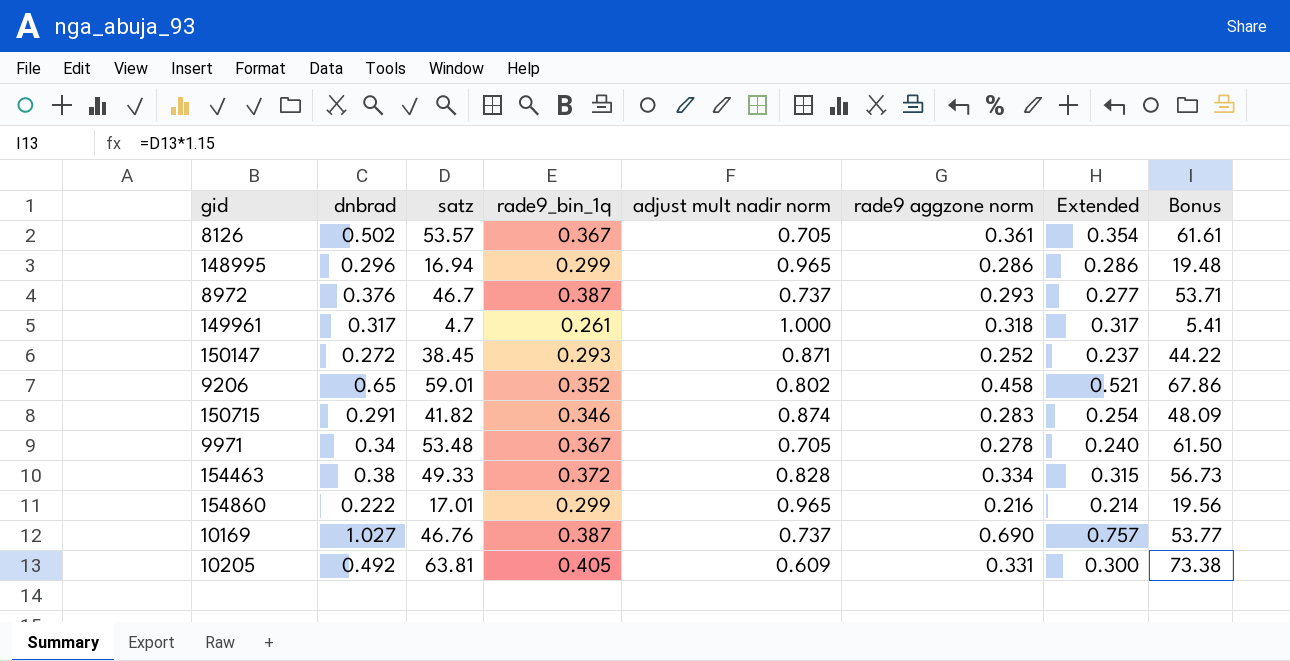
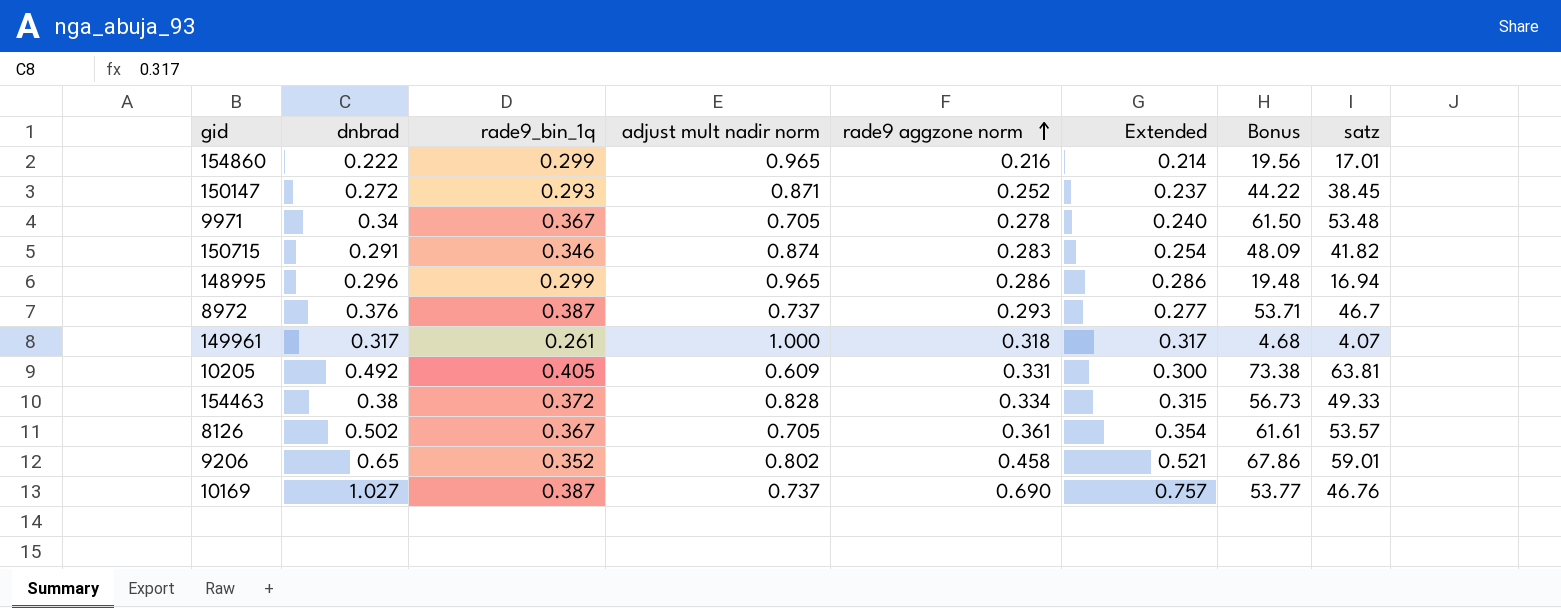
row order: none -> rade9 aggzone norm ascending
column satz | position: 3 -> 8
149961 | Bonus: 5.41 -> 4.68
149961 | satz: 4.7 -> 4.07

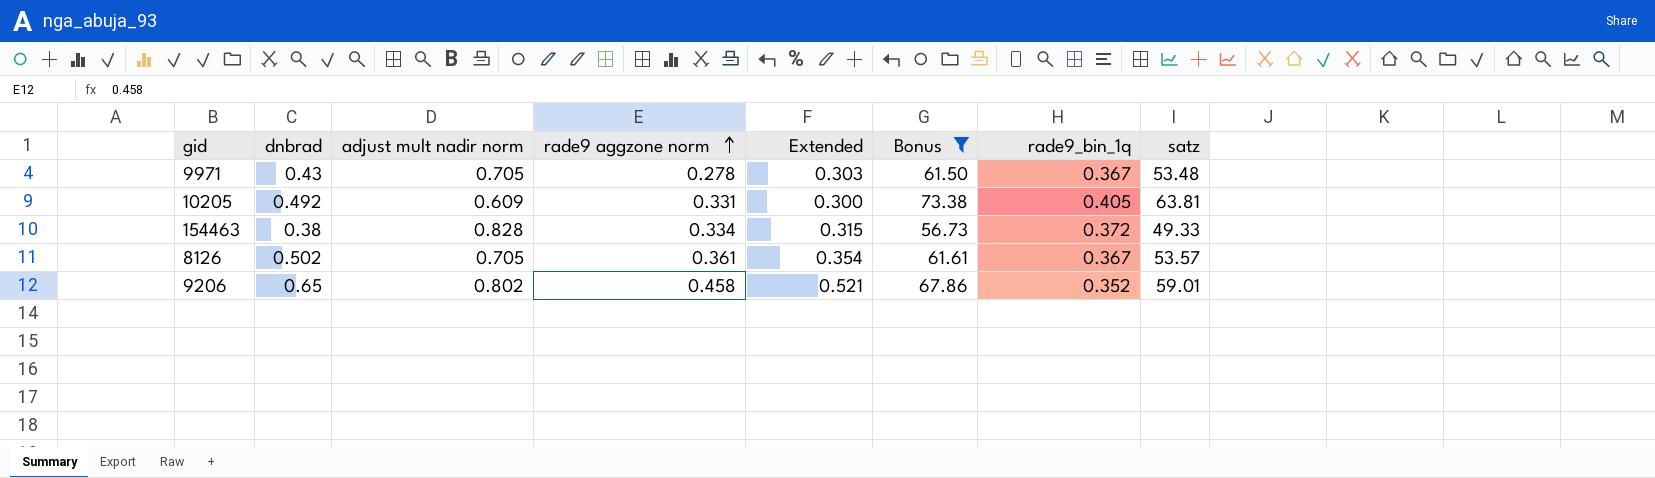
filter: none -> Bonus >= 56.73
column rade9_bin_1q | position: 3 -> 7
9971 | dnbrad: 0.34 -> 0.43
9971 | Extended: 0.240 -> 0.303

